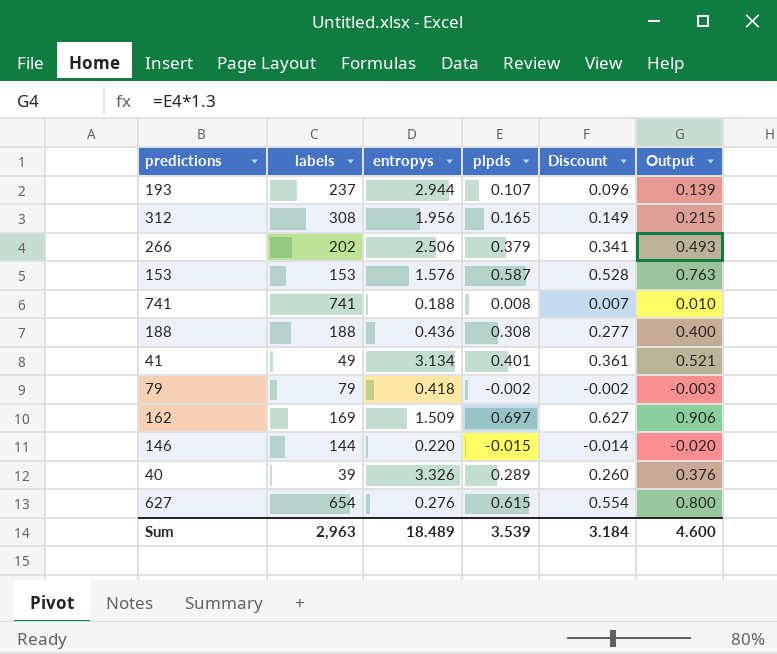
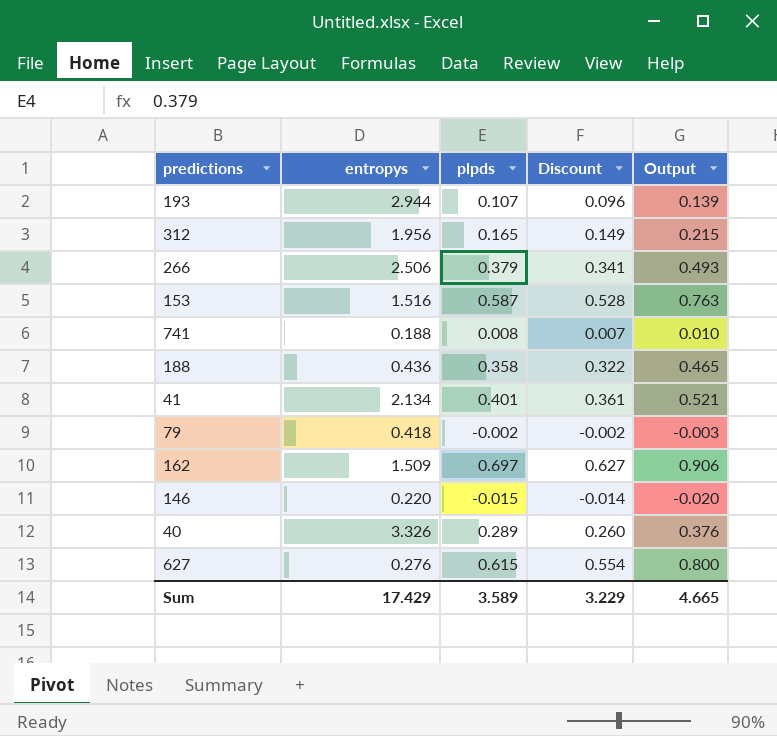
column labels | position: 2 -> none
153 | entropys: 1.576 -> 1.516
188 | plpds: 0.308 -> 0.358
188 | Discount: 0.277 -> 0.322
188 | Output: 0.400 -> 0.465
41 | entropys: 3.134 -> 2.134
Sum | entropys: 18.489 -> 17.429
Sum | plpds: 3.539 -> 3.589
Sum | Discount: 3.184 -> 3.229
Sum | Output: 4.600 -> 4.665

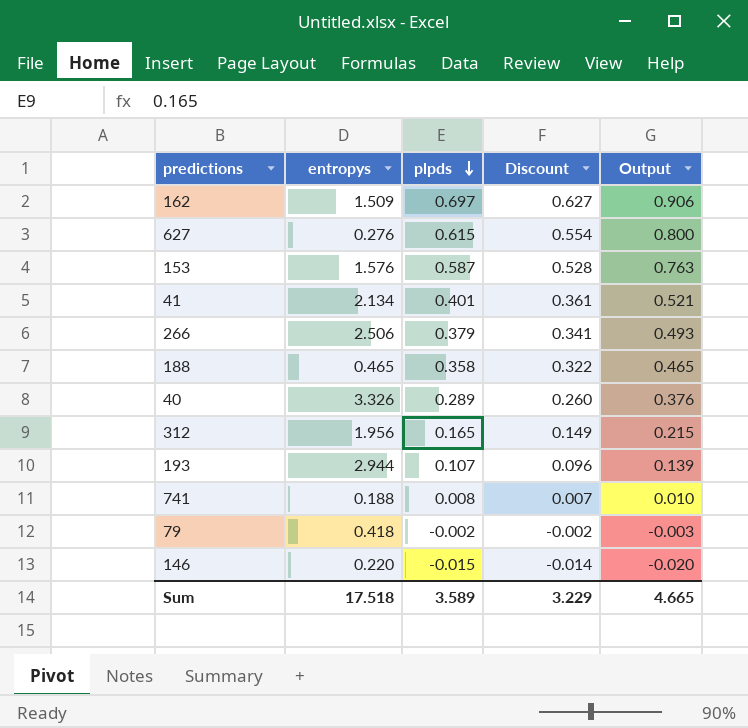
row order: none -> plpds descending
153 | entropys: 1.516 -> 1.576
188 | entropys: 0.436 -> 0.465
Sum | entropys: 17.429 -> 17.518

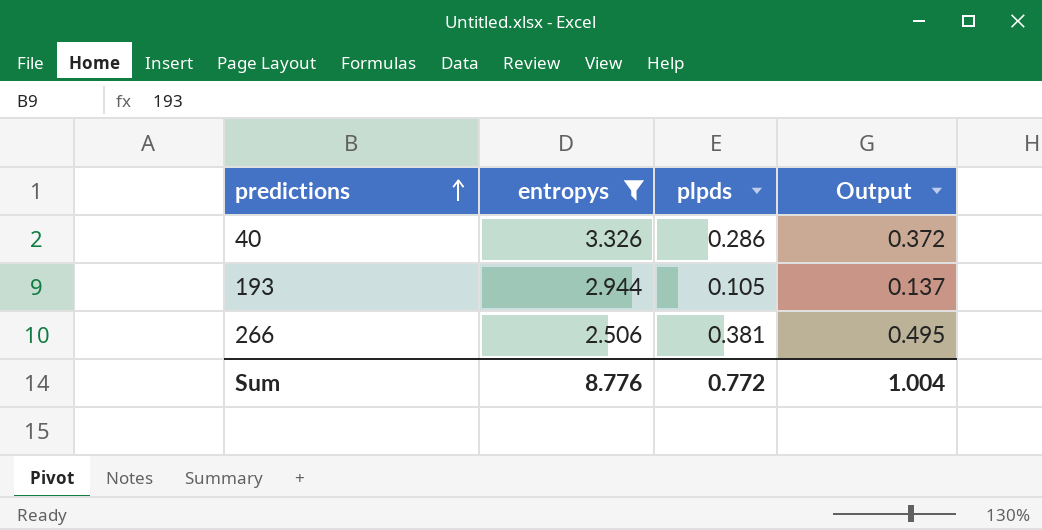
filter: none -> entropys >= 2.506
row order: plpds descending -> predictions ascending
column Discount | formula: [plpds] * 0.9 -> none
40 | plpds: 0.289 -> 0.286
40 | Output: 0.376 -> 0.372
193 | plpds: 0.107 -> 0.105
193 | Output: 0.139 -> 0.137
266 | plpds: 0.379 -> 0.381
266 | Output: 0.493 -> 0.495
Sum | entropys: 17.518 -> 8.776
Sum | plpds: 3.589 -> 0.772
Sum | Output: 4.665 -> 1.004

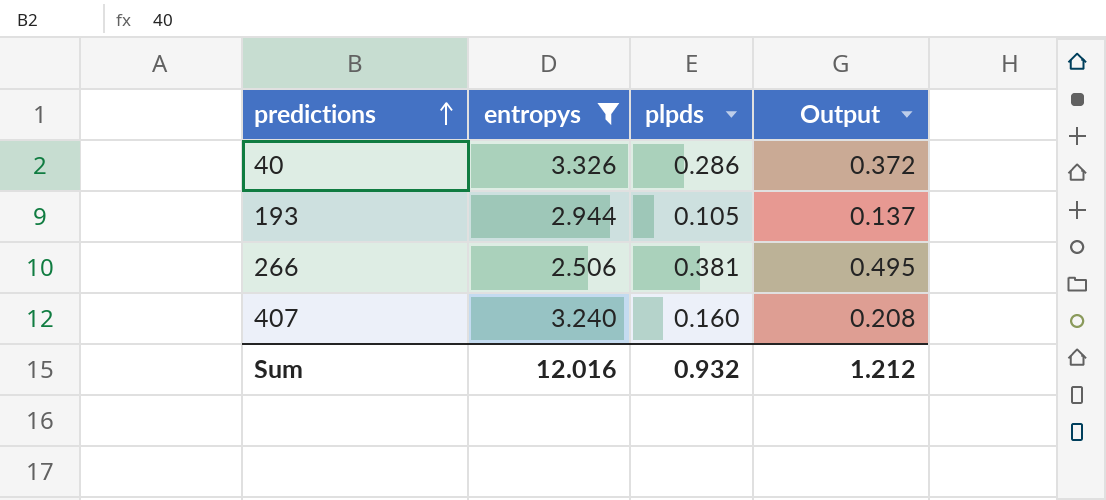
row 407: none -> 3.240 | 0.160 | 0.208
Sum | entropys: 8.776 -> 12.016
Sum | plpds: 0.772 -> 0.932
Sum | Output: 1.004 -> 1.212

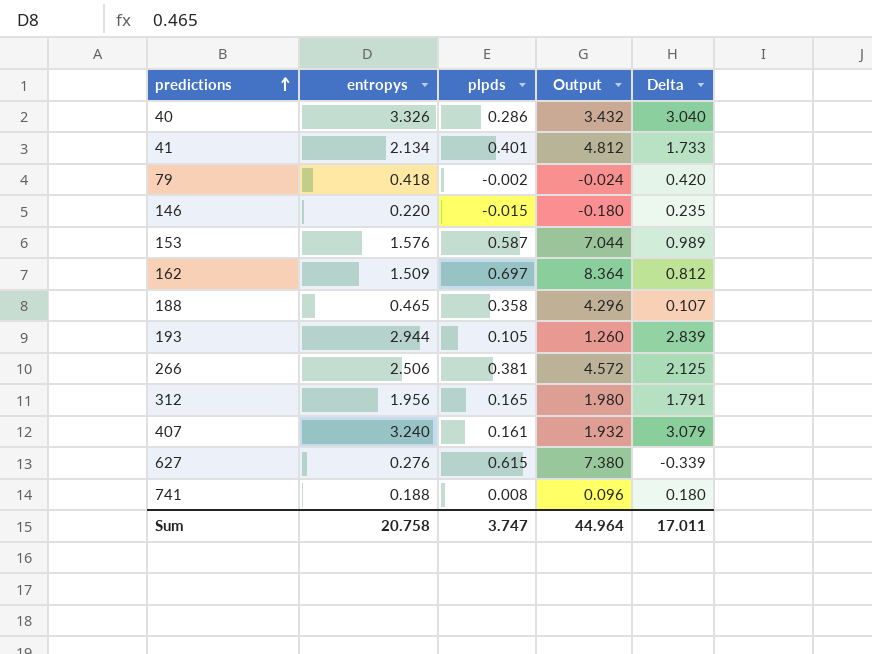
filter: entropys >= 2.506 -> none
column Output | formula: [plpds] * 1.3 -> [plpds] * 12
column Delta | formula: none -> [entropys] - [plpds]
407 | plpds: 0.160 -> 0.161
Sum | entropys: 12.016 -> 20.758
Sum | plpds: 0.932 -> 3.747
Sum | Output: 1.212 -> 44.964

